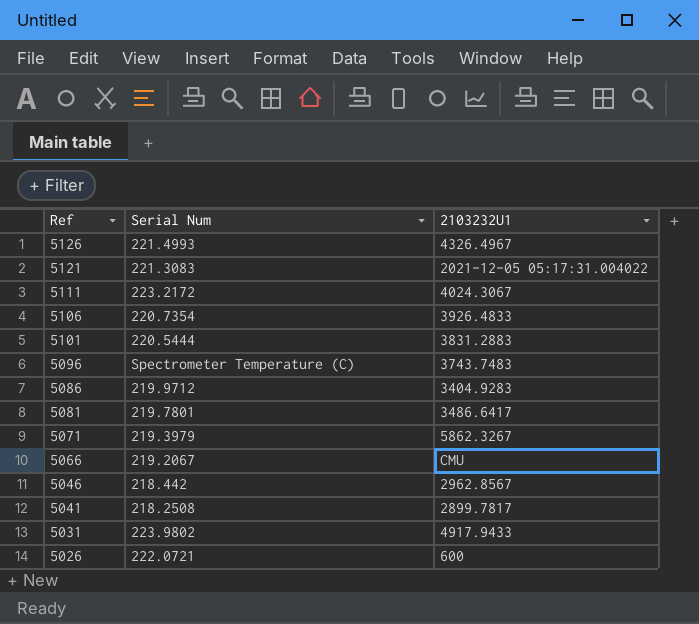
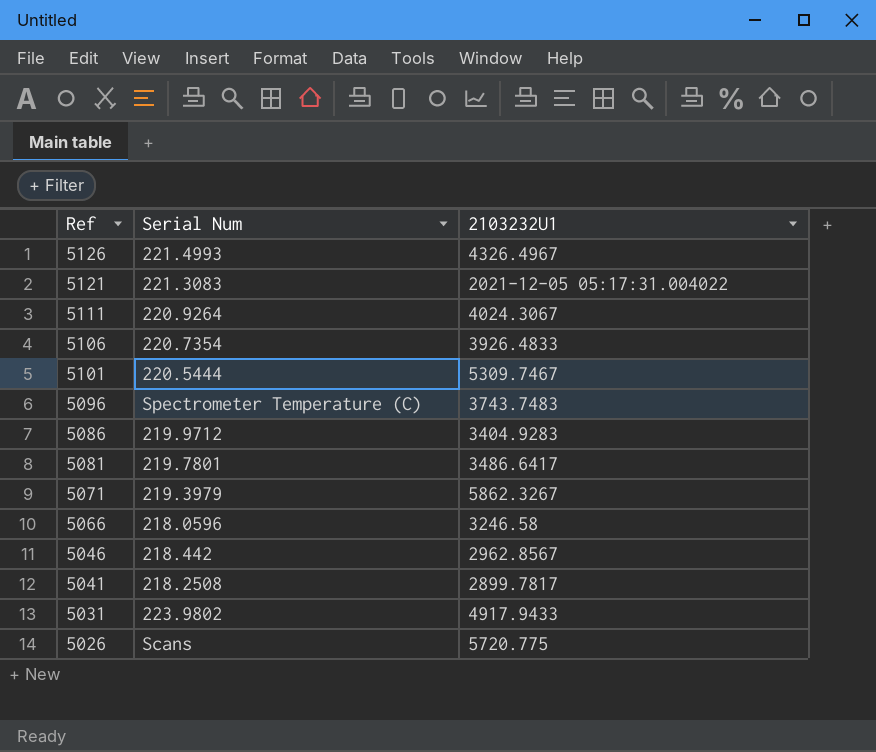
5111 | Serial Num: 223.2172 -> 220.9264
5101 | 2103232U1: 3831.2883 -> 5309.7467
5066 | Serial Num: 219.2067 -> 218.0596
5066 | 2103232U1: CMU -> 3246.58
5026 | Serial Num: 222.0721 -> Scans
5026 | 2103232U1: 600 -> 5720.775

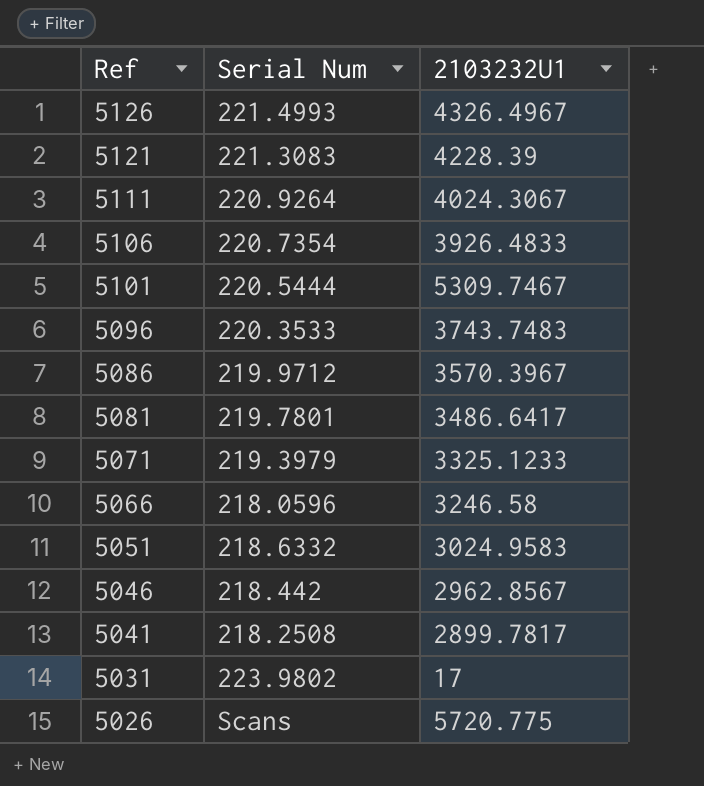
5121 | 2103232U1: 2021-12-05 05:17:31.004022 -> 4228.39
5096 | Serial Num: Spectrometer Temperature (C) -> 220.3533
5086 | 2103232U1: 3404.9283 -> 3570.3967
5071 | 2103232U1: 5862.3267 -> 3325.1233
row 5051: none -> 218.6332 | 3024.9583
5031 | 2103232U1: 4917.9433 -> 17

